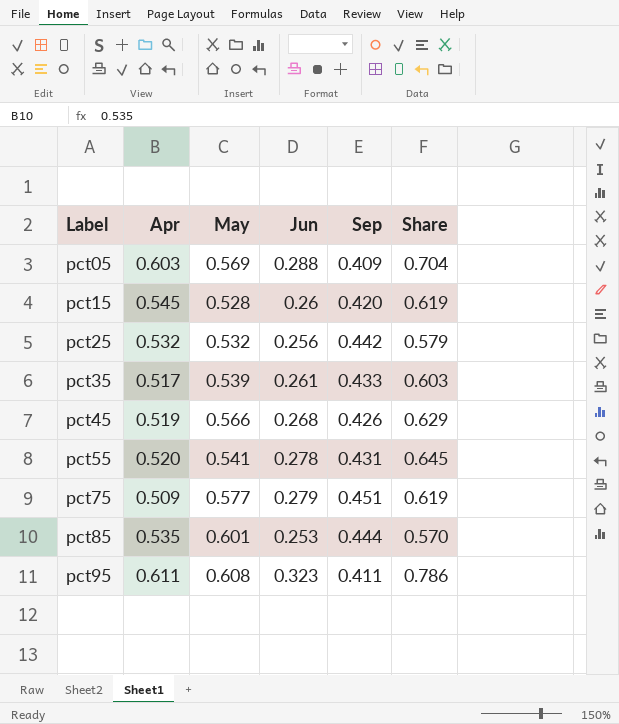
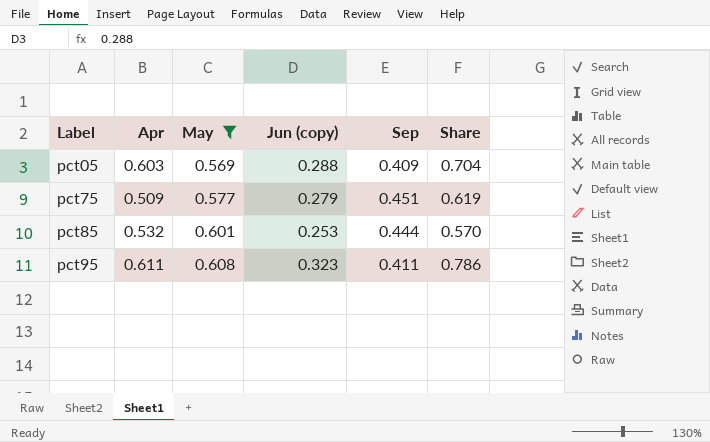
filter: none -> May >= 0.569
column name: Jun -> Jun (copy)
pct85 | Apr: 0.535 -> 0.532

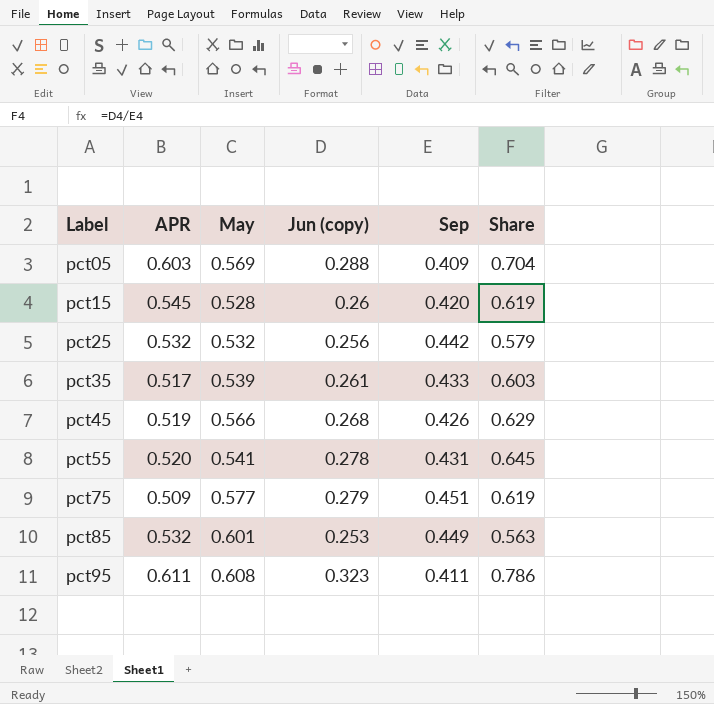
filter: May >= 0.569 -> none
column name: Apr -> APR
pct85 | Sep: 0.444 -> 0.449
pct85 | Share: 0.570 -> 0.563

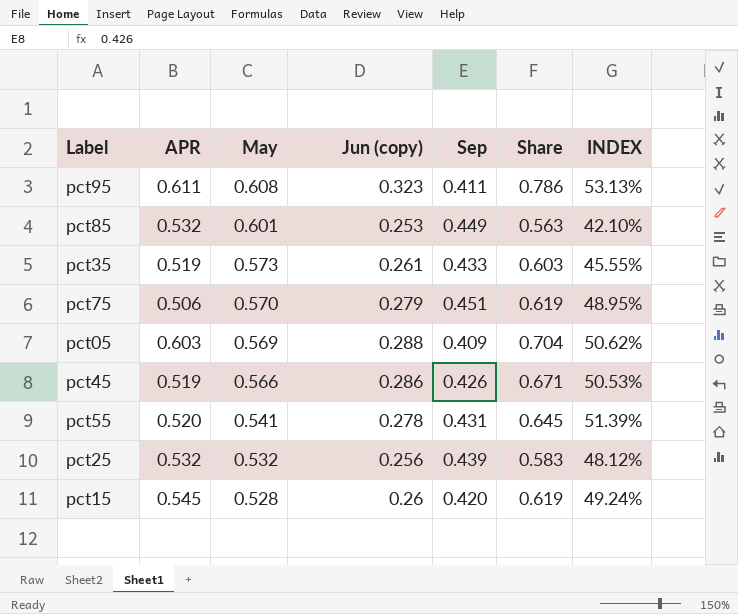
row order: Label ascending -> May descending
column INDEX | formula: none -> [Jun (copy)] / [May]
pct35 | APR: 0.517 -> 0.519
pct35 | May: 0.539 -> 0.573
pct75 | APR: 0.509 -> 0.506
pct75 | May: 0.577 -> 0.570
pct45 | Jun (copy): 0.268 -> 0.286
pct45 | Share: 0.629 -> 0.671
pct25 | Sep: 0.442 -> 0.439
pct25 | Share: 0.579 -> 0.583

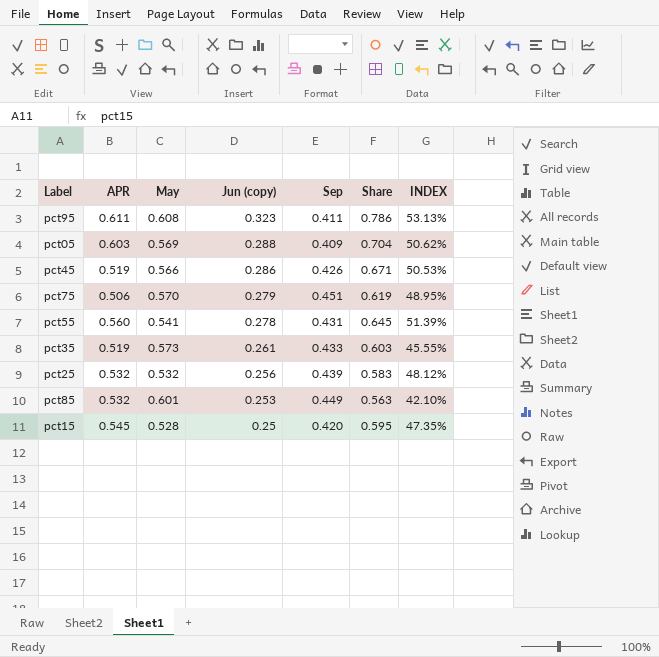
row order: May descending -> Jun (copy) descending
pct55 | APR: 0.520 -> 0.560
pct15 | Jun (copy): 0.26 -> 0.25
pct15 | Share: 0.619 -> 0.595
pct15 | INDEX: 49.24% -> 47.35%

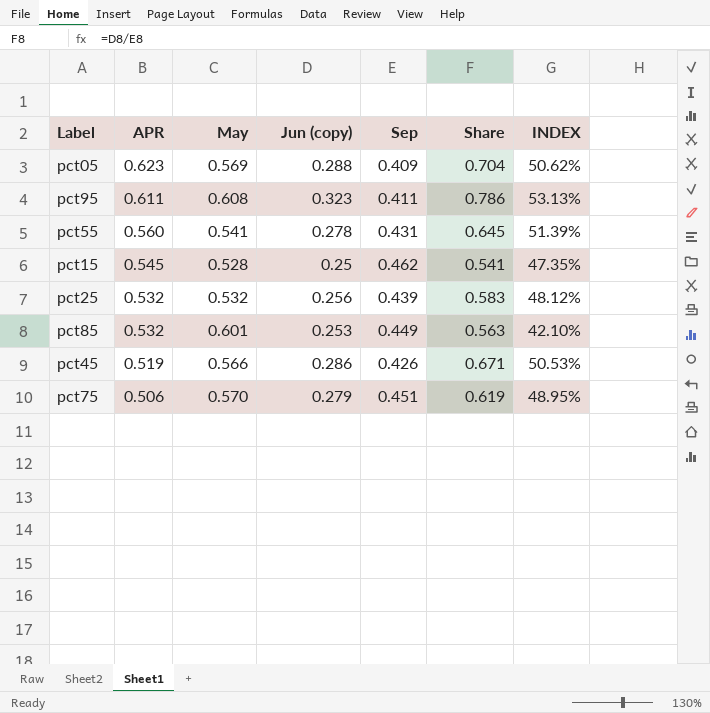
row order: Jun (copy) descending -> APR descending
row pct35: 0.519 | 0.573 | 0.261 | 0.433 | 0.603 | 45.55% -> none
pct05 | APR: 0.603 -> 0.623
pct15 | Sep: 0.420 -> 0.462
pct15 | Share: 0.595 -> 0.541

